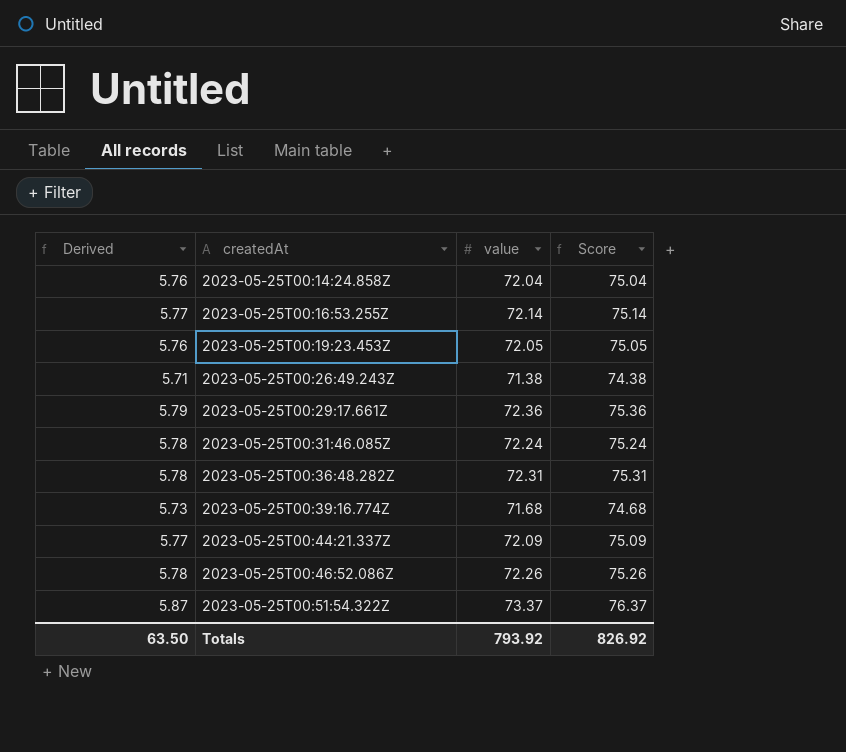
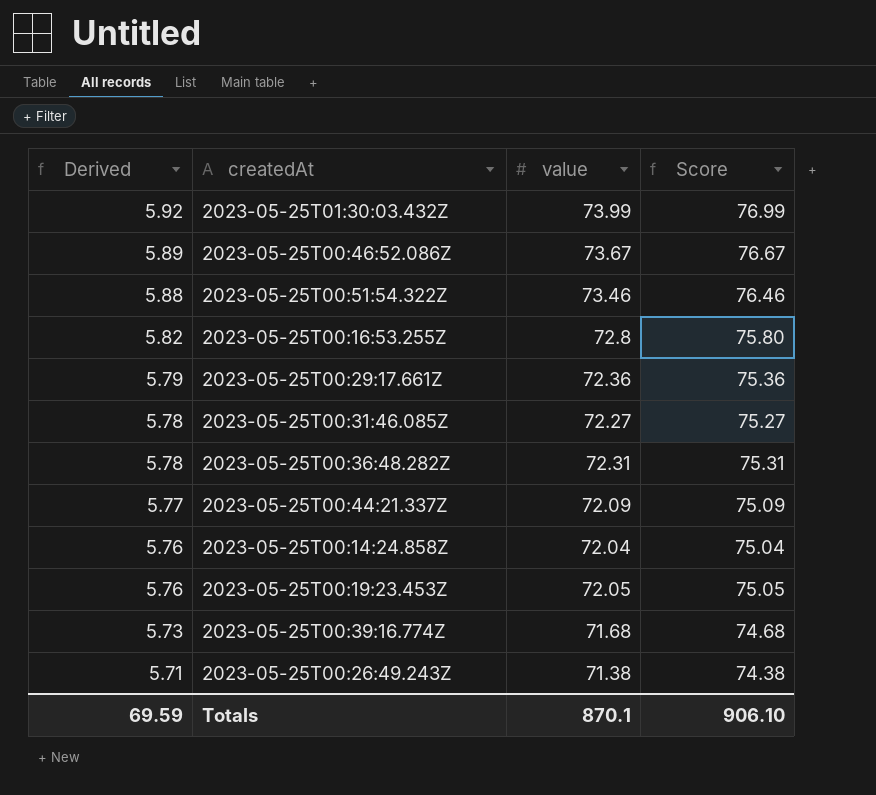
row order: createdAt ascending -> Derived descending
row 2023-05-25T01:30:03.432Z: none -> 5.92 | 73.99 | 76.99
2023-05-25T00:46:52.086Z | Derived: 5.78 -> 5.89
2023-05-25T00:46:52.086Z | value: 72.26 -> 73.67
2023-05-25T00:46:52.086Z | Score: 75.26 -> 76.67
2023-05-25T00:51:54.322Z | Derived: 5.87 -> 5.88
2023-05-25T00:51:54.322Z | value: 73.37 -> 73.46
2023-05-25T00:51:54.322Z | Score: 76.37 -> 76.46
2023-05-25T00:16:53.255Z | Derived: 5.77 -> 5.82
2023-05-25T00:16:53.255Z | value: 72.14 -> 72.8
2023-05-25T00:16:53.255Z | Score: 75.14 -> 75.80
2023-05-25T00:31:46.085Z | value: 72.24 -> 72.27
2023-05-25T00:31:46.085Z | Score: 75.24 -> 75.27
Totals | Derived: 63.50 -> 69.59
Totals | value: 793.92 -> 870.1
Totals | Score: 826.92 -> 906.10

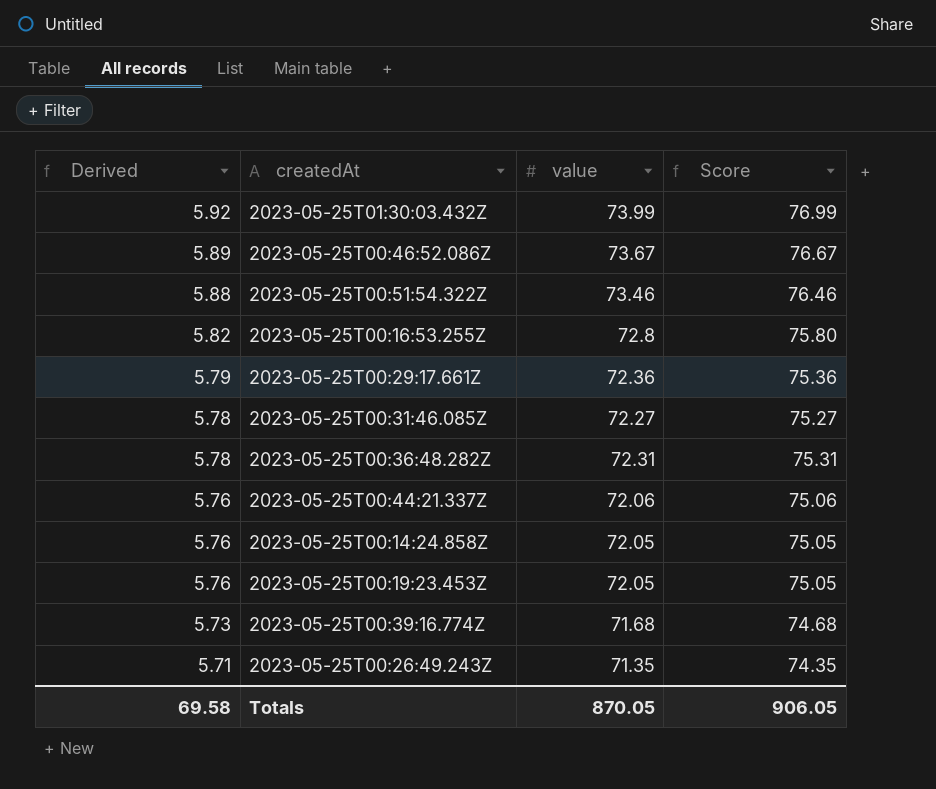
2023-05-25T00:44:21.337Z | Derived: 5.77 -> 5.76
2023-05-25T00:44:21.337Z | value: 72.09 -> 72.06
2023-05-25T00:44:21.337Z | Score: 75.09 -> 75.06
2023-05-25T00:14:24.858Z | value: 72.04 -> 72.05
2023-05-25T00:14:24.858Z | Score: 75.04 -> 75.05
2023-05-25T00:26:49.243Z | value: 71.38 -> 71.35
2023-05-25T00:26:49.243Z | Score: 74.38 -> 74.35
Totals | Derived: 69.59 -> 69.58
Totals | value: 870.1 -> 870.05
Totals | Score: 906.10 -> 906.05

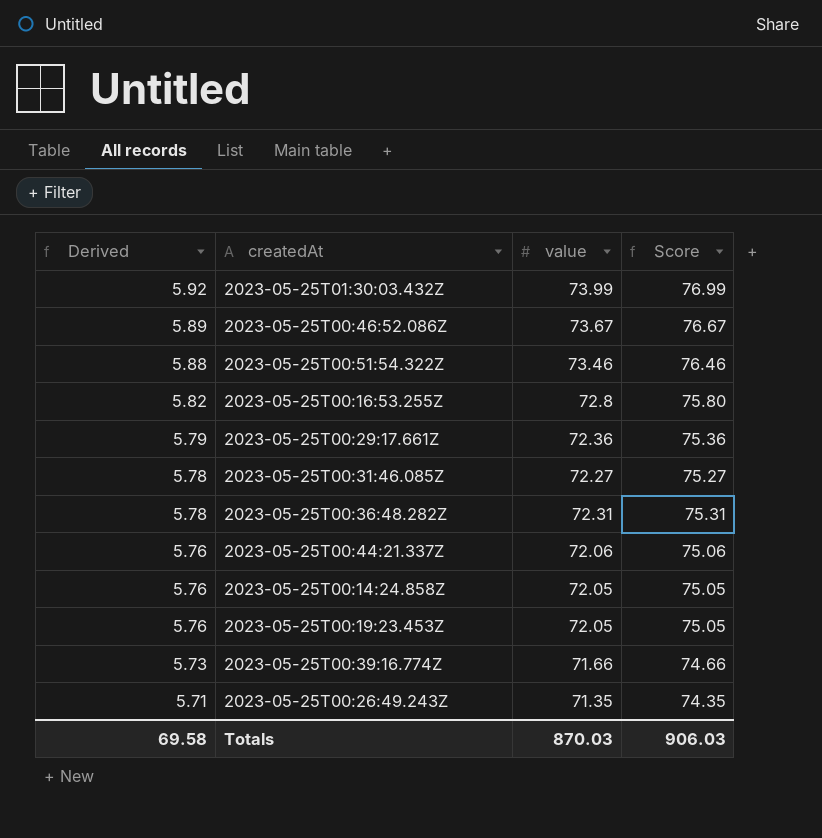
2023-05-25T00:39:16.774Z | value: 71.68 -> 71.66
2023-05-25T00:39:16.774Z | Score: 74.68 -> 74.66
Totals | value: 870.05 -> 870.03
Totals | Score: 906.05 -> 906.03

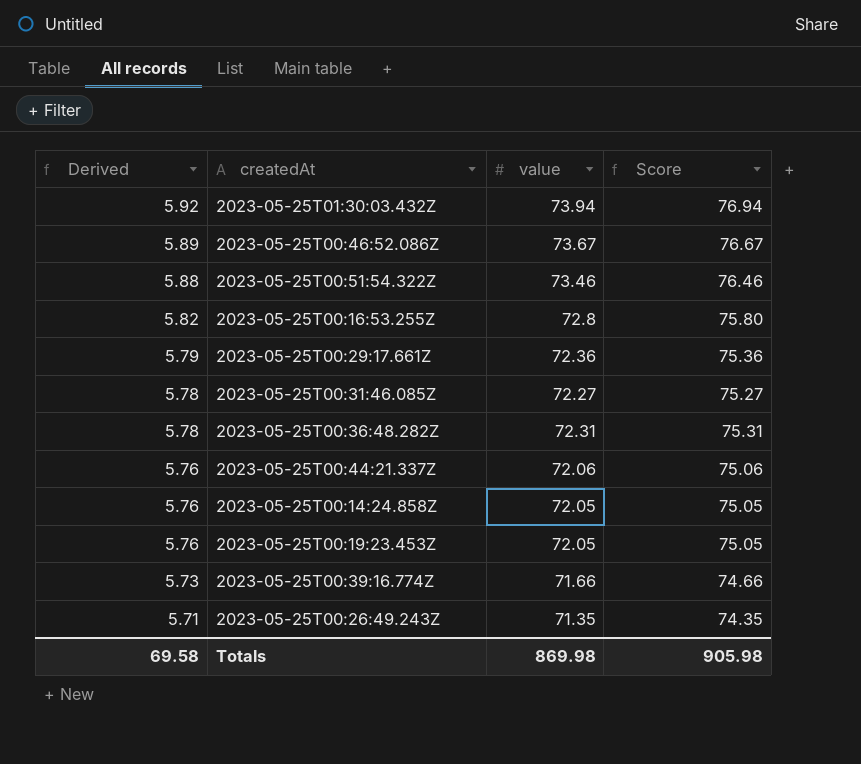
2023-05-25T01:30:03.432Z | value: 73.99 -> 73.94
2023-05-25T01:30:03.432Z | Score: 76.99 -> 76.94
Totals | value: 870.03 -> 869.98
Totals | Score: 906.03 -> 905.98

